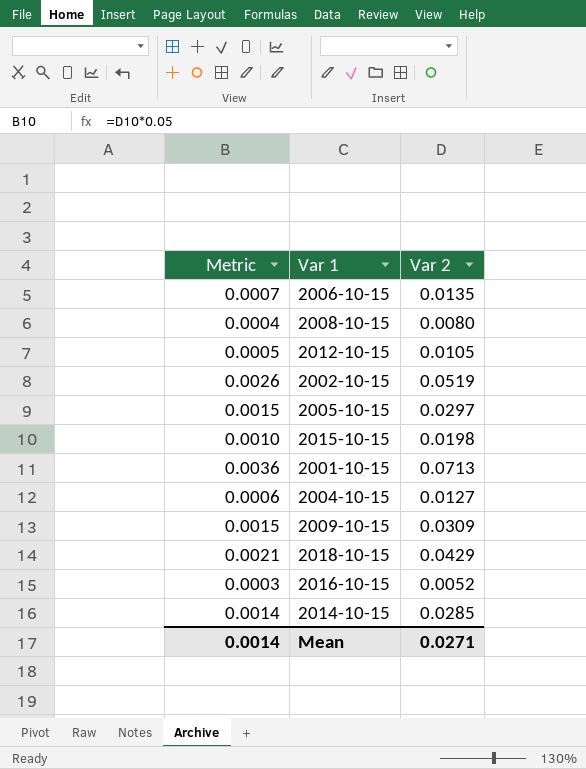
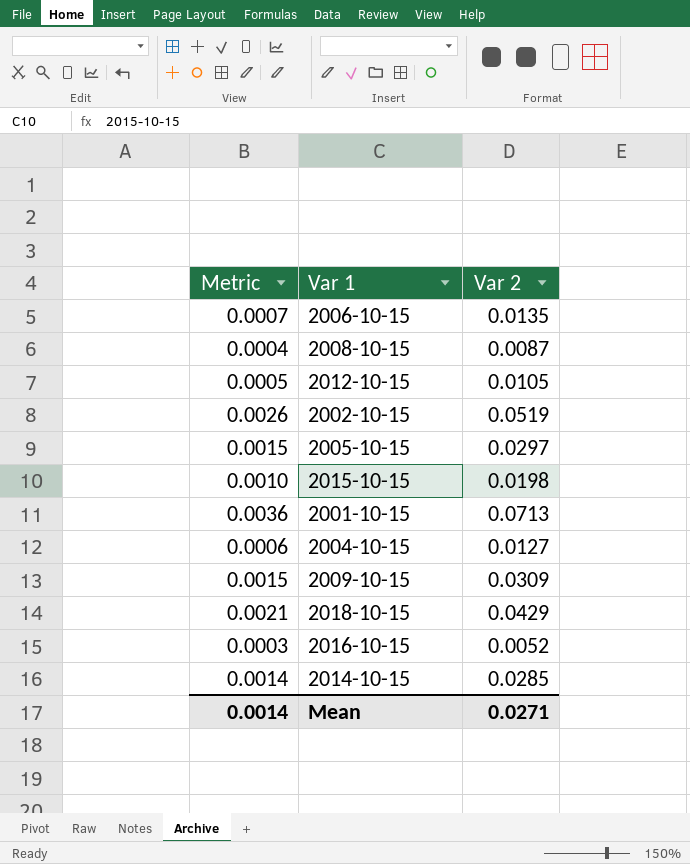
2008-10-15 | Var 2: 0.0080 -> 0.0087

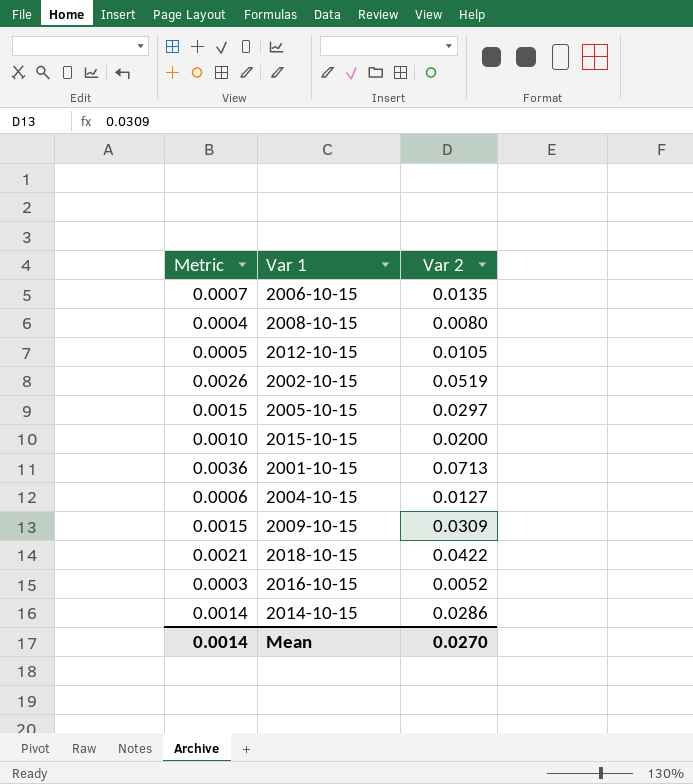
2008-10-15 | Var 2: 0.0087 -> 0.0080
2015-10-15 | Var 2: 0.0198 -> 0.0200
2018-10-15 | Var 2: 0.0429 -> 0.0422
2014-10-15 | Var 2: 0.0285 -> 0.0286
Mean | Var 2: 0.0271 -> 0.0270

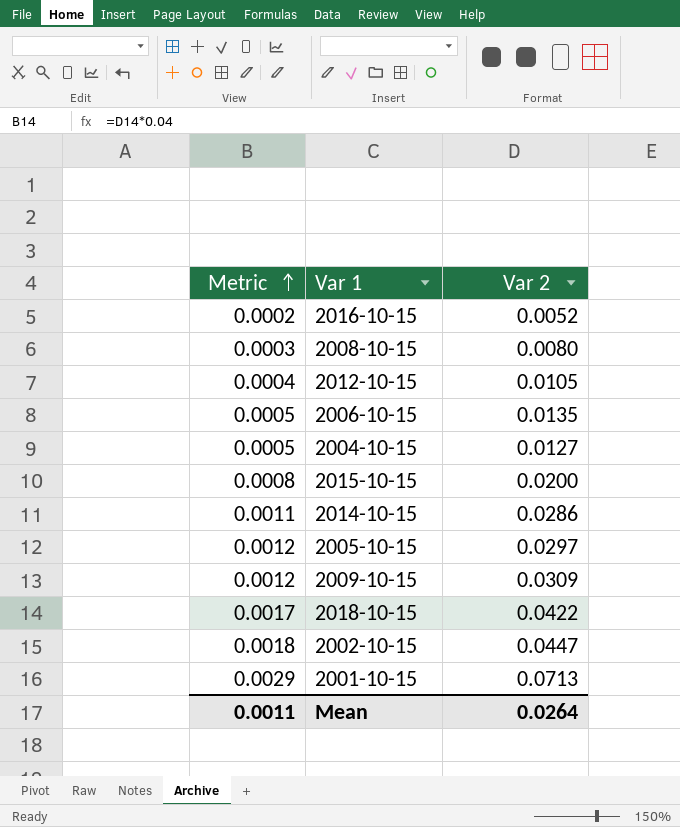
row order: none -> Metric ascending
column Metric | formula: [Var 2] * 0.05 -> [Var 2] * 0.04
2002-10-15 | Var 2: 0.0519 -> 0.0447
Mean | Metric: 0.0014 -> 0.0011
Mean | Var 2: 0.0270 -> 0.0264

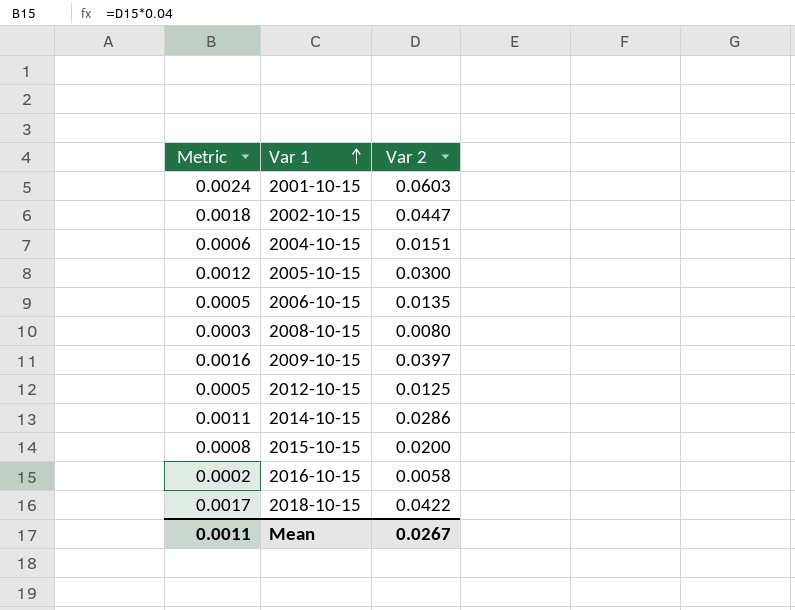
row order: Metric ascending -> Var 1 ascending
2001-10-15 | Metric: 0.0029 -> 0.0024
2001-10-15 | Var 2: 0.0713 -> 0.0603
2004-10-15 | Metric: 0.0005 -> 0.0006
2004-10-15 | Var 2: 0.0127 -> 0.0151
2005-10-15 | Var 2: 0.0297 -> 0.0300
2009-10-15 | Metric: 0.0012 -> 0.0016
2009-10-15 | Var 2: 0.0309 -> 0.0397
2012-10-15 | Metric: 0.0004 -> 0.0005
2012-10-15 | Var 2: 0.0105 -> 0.0125
2016-10-15 | Var 2: 0.0052 -> 0.0058
Mean | Var 2: 0.0264 -> 0.0267

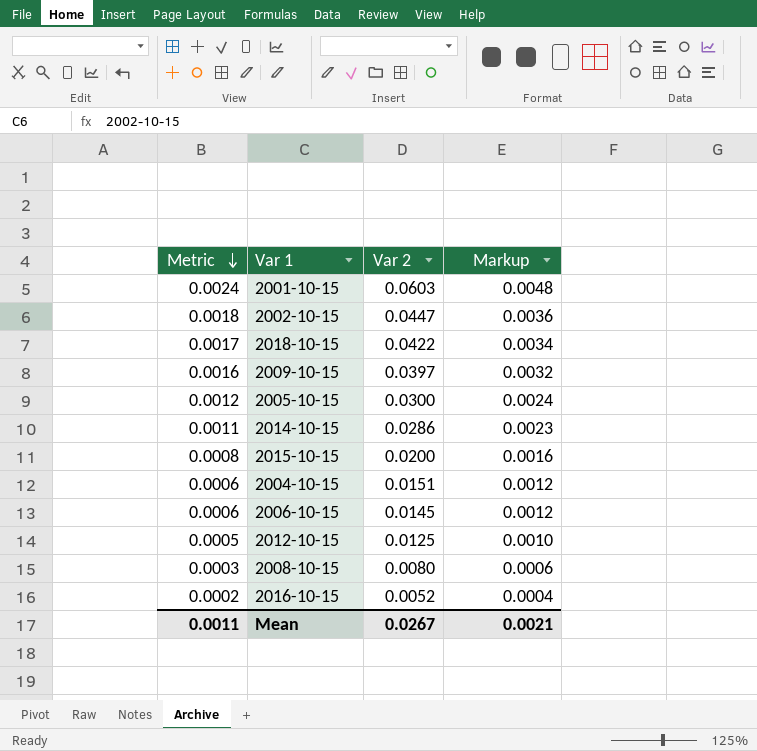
row order: Var 1 ascending -> Metric descending
column Markup | formula: none -> [Var 2] * 0.08
2006-10-15 | Metric: 0.0005 -> 0.0006
2006-10-15 | Var 2: 0.0135 -> 0.0145
2016-10-15 | Var 2: 0.0058 -> 0.0052

